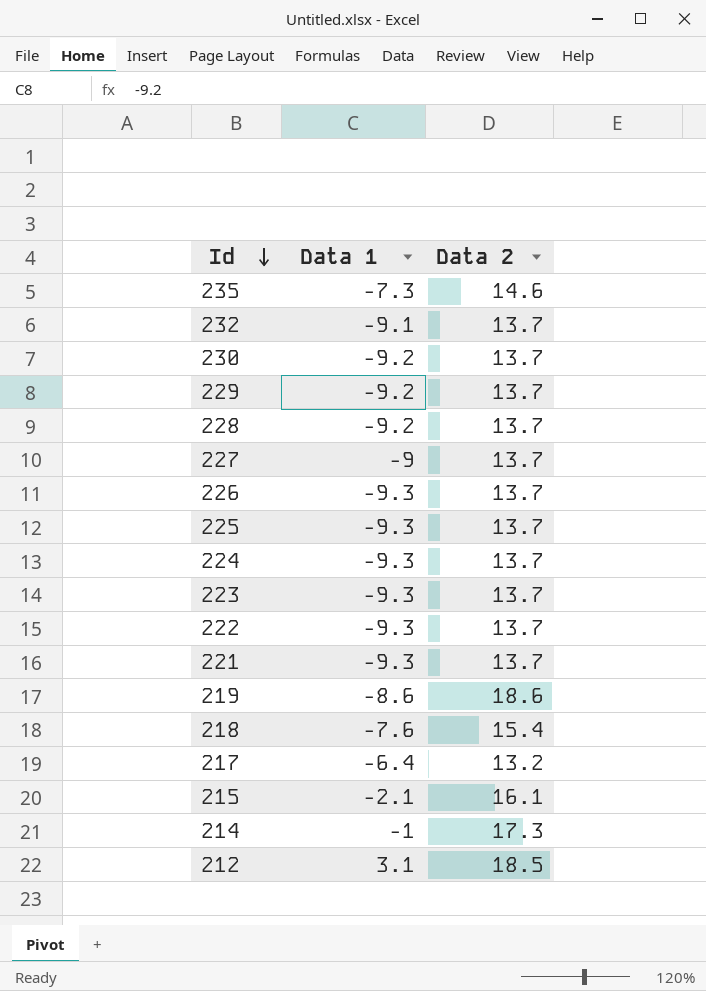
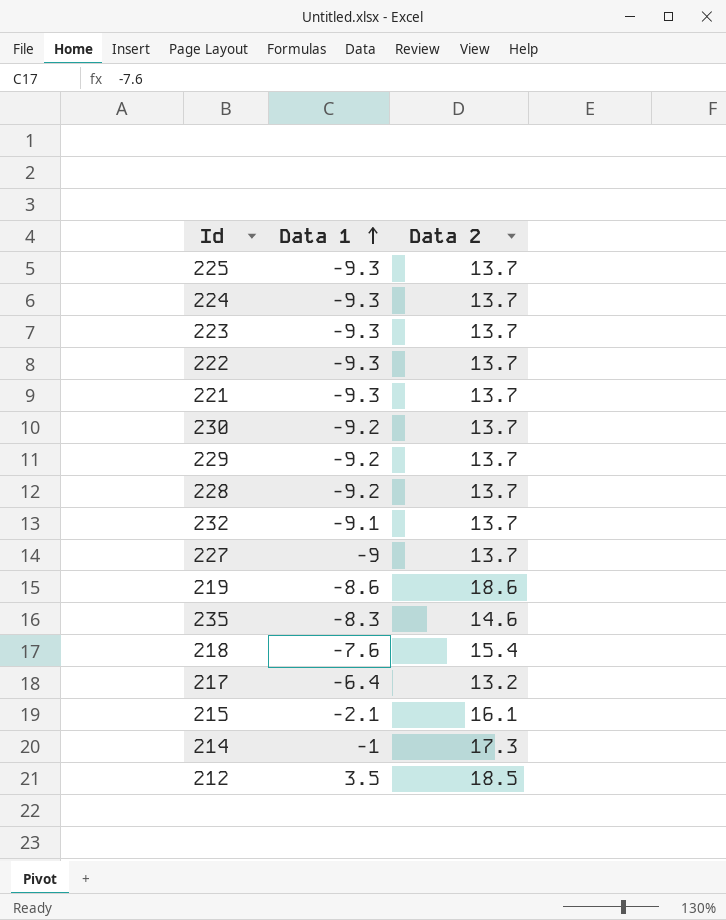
row order: Id descending -> Data 1 ascending
row 226: -9.3 | 13.7 -> none
235 | Data 1: -7.3 -> -8.3
212 | Data 1: 3.1 -> 3.5

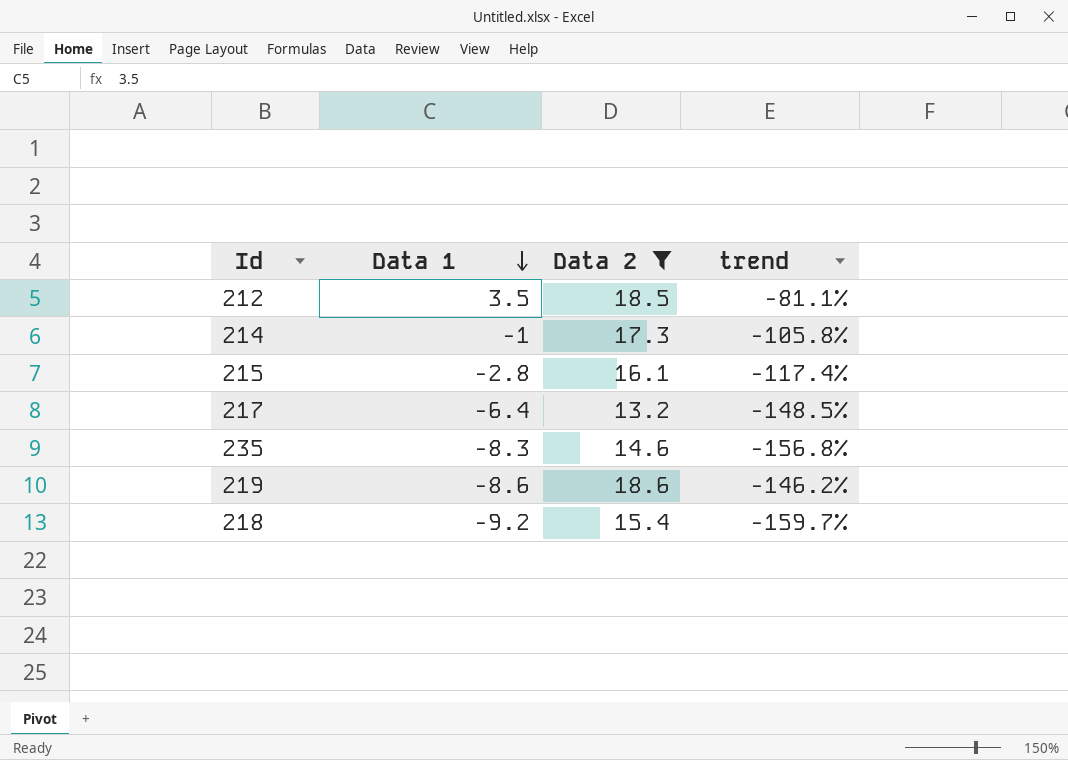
filter: none -> Data 2 != 13.7
row order: Data 1 ascending -> Data 1 descending
column trend | formula: none -> ([Data 1] - [Data 2]) / [Data 2]
215 | Data 1: -2.1 -> -2.8
218 | Data 1: -7.6 -> -9.2

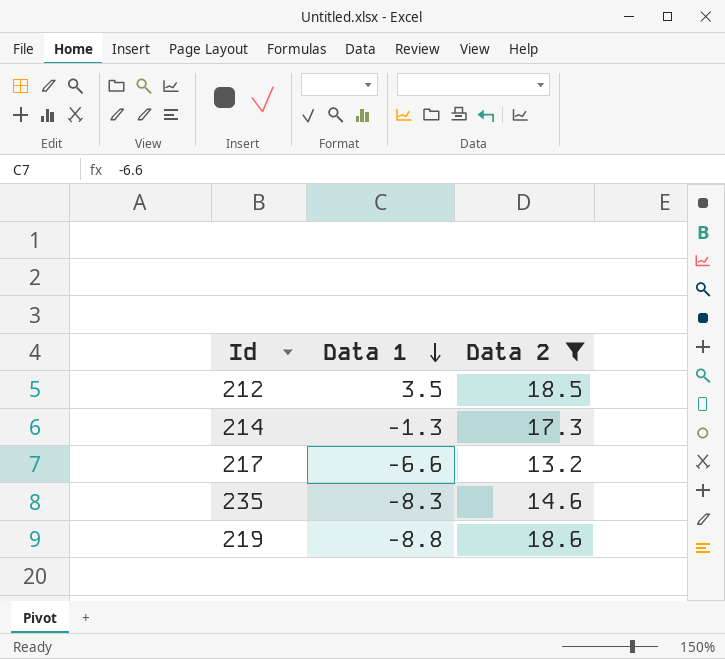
column trend | formula: ([Data 1] - [Data 2]) / [Data 2] -> none
row 215: -2.8 | 16.1 | -117.4% -> none
row 218: -9.2 | 15.4 | -159.7% -> none
214 | Data 1: -1 -> -1.3
217 | Data 1: -6.4 -> -6.6
219 | Data 1: -8.6 -> -8.8

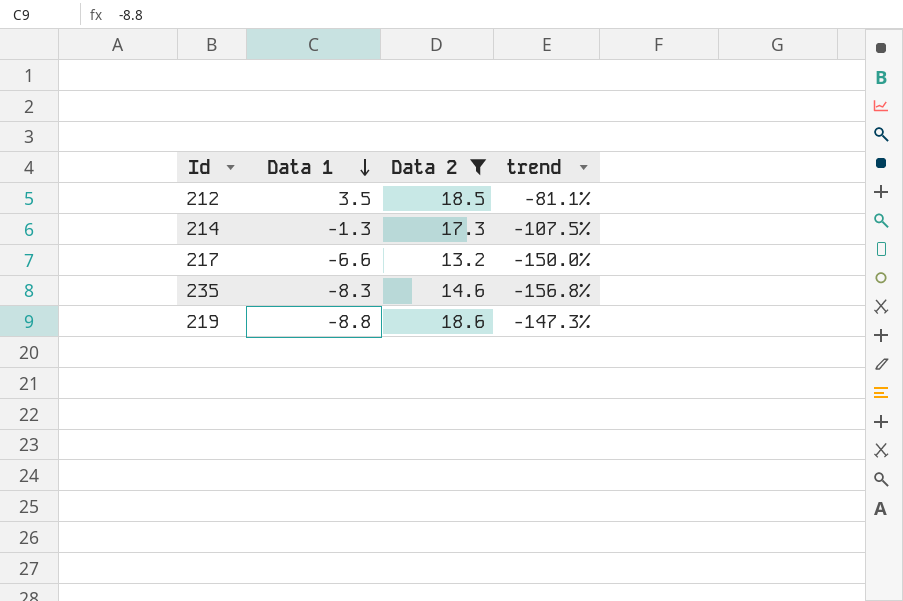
column trend | formula: none -> ([Data 1] - [Data 2]) / [Data 2]

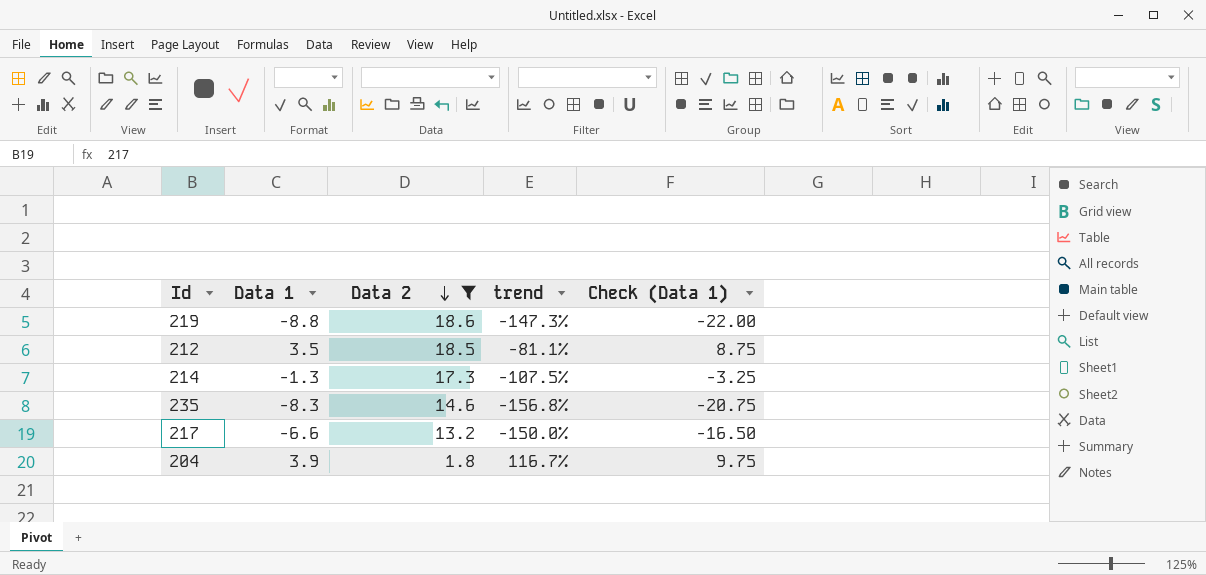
row order: Data 1 descending -> Data 2 descending
column Check (Data 1) | formula: none -> [Data 1] * 2.5
row 204: none -> 3.9 | 1.8 | 116.7% | 9.75

